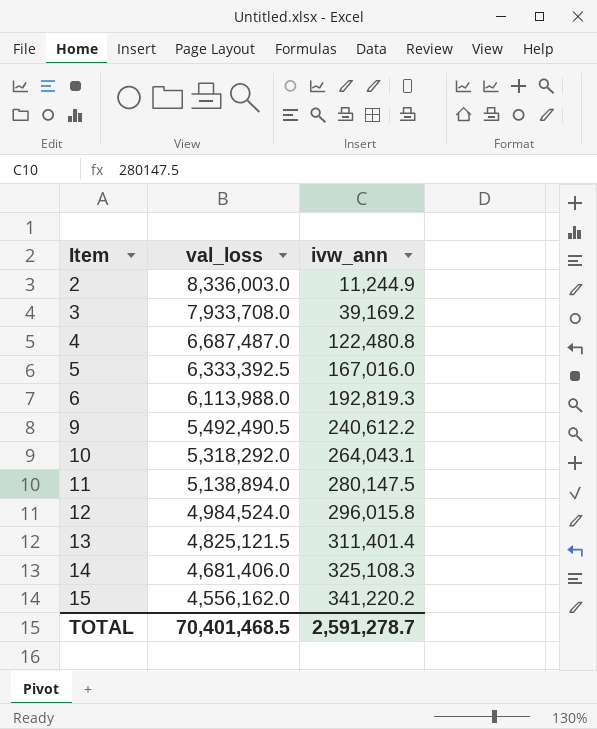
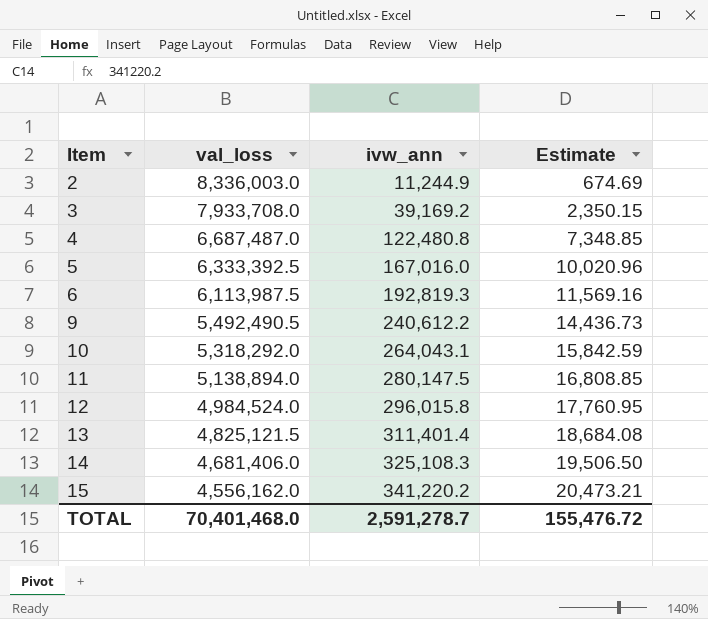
column Estimate | formula: none -> [ivw_ann] * 0.06
6 | val_loss: 6,113,988.0 -> 6,113,987.5
TOTAL | val_loss: 70,401,468.5 -> 70,401,468.0

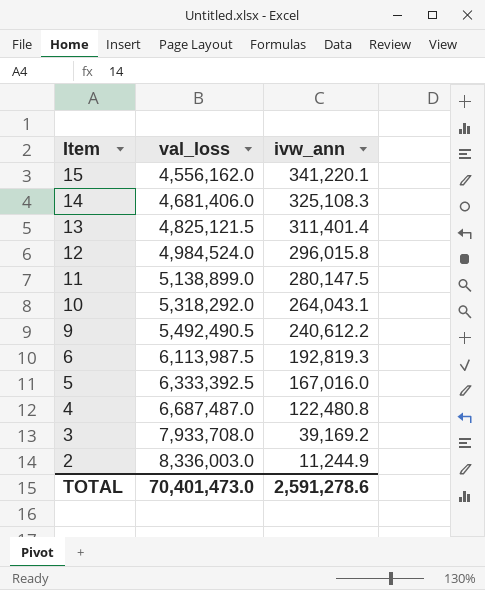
row order: Item ascending -> Item descending
column Estimate | formula: [ivw_ann] * 0.06 -> none
15 | ivw_ann: 341,220.2 -> 341,220.1
11 | val_loss: 5,138,894.0 -> 5,138,899.0
TOTAL | val_loss: 70,401,468.0 -> 70,401,473.0
TOTAL | ivw_ann: 2,591,278.7 -> 2,591,278.6

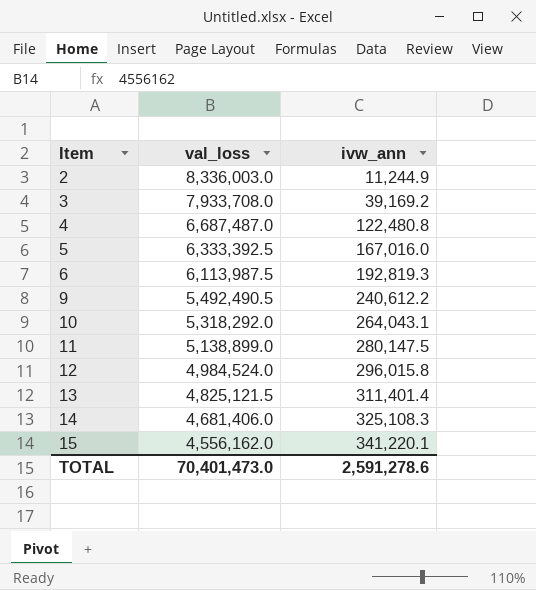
row order: Item descending -> Item ascending

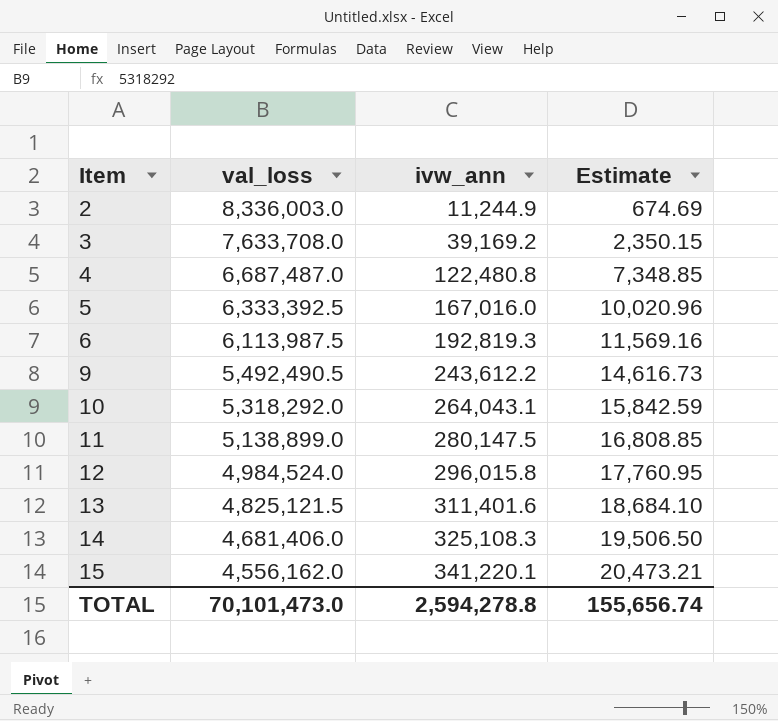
column Estimate | formula: none -> [ivw_ann] * 0.06
3 | val_loss: 7,933,708.0 -> 7,633,708.0
9 | ivw_ann: 240,612.2 -> 243,612.2
13 | ivw_ann: 311,401.4 -> 311,401.6
TOTAL | val_loss: 70,401,473.0 -> 70,101,473.0
TOTAL | ivw_ann: 2,591,278.6 -> 2,594,278.8

